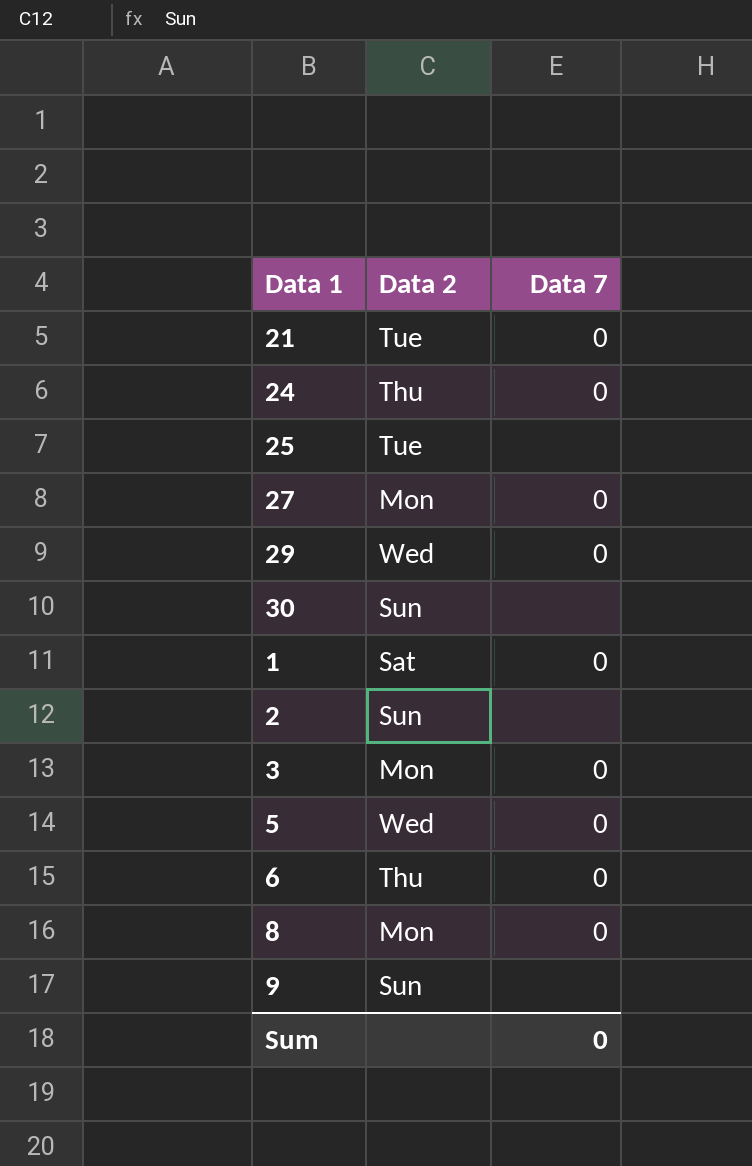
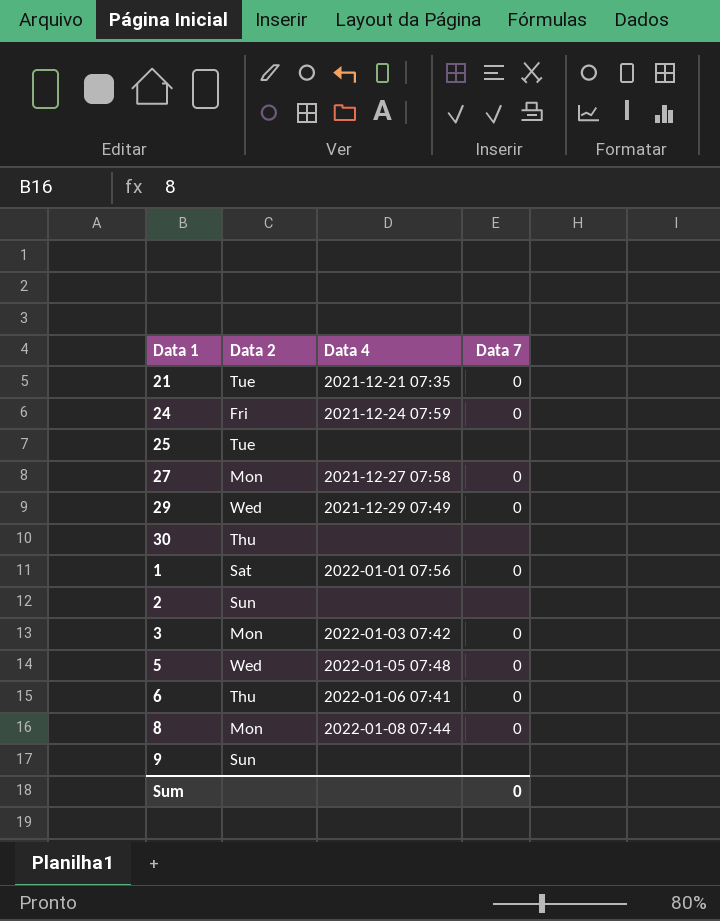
column Data 4 | position: none -> 3
24 | Data 2: Thu -> Fri
30 | Data 2: Sun -> Thu

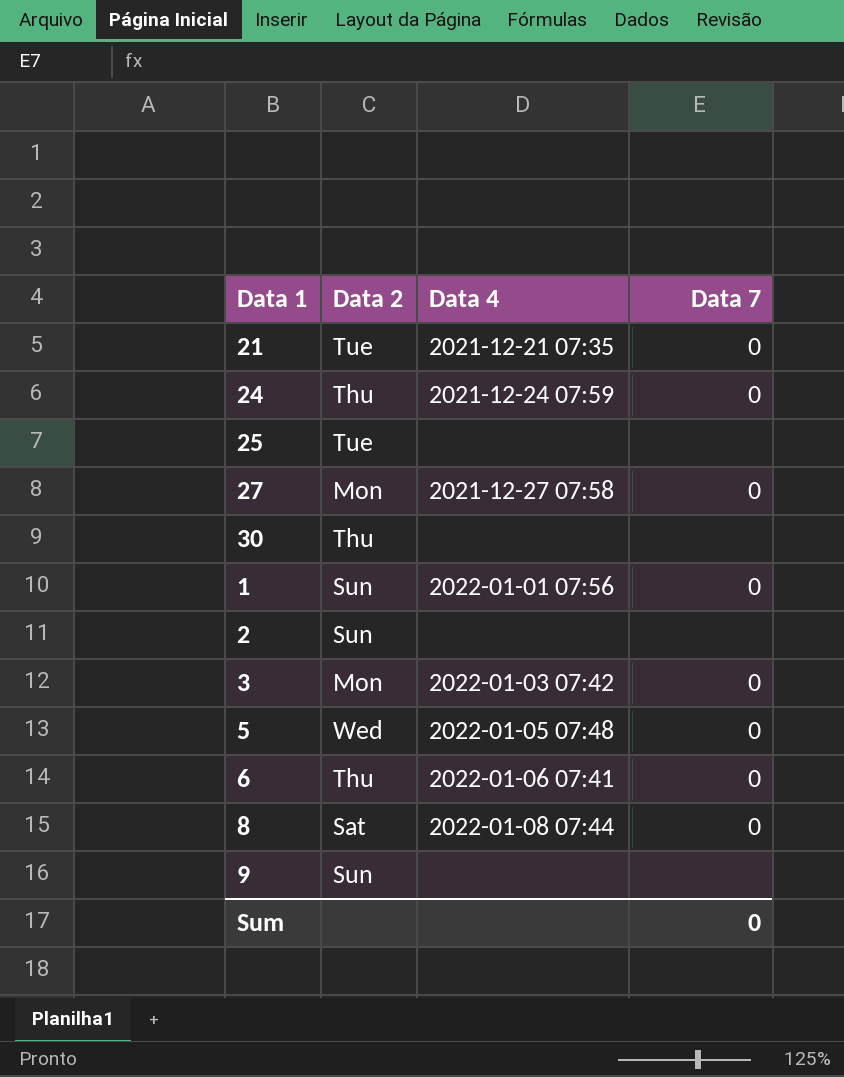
row 29: Wed | 2021-12-29 07:49 | 0 -> none
24 | Data 2: Fri -> Thu
1 | Data 2: Sat -> Sun
8 | Data 2: Mon -> Sat

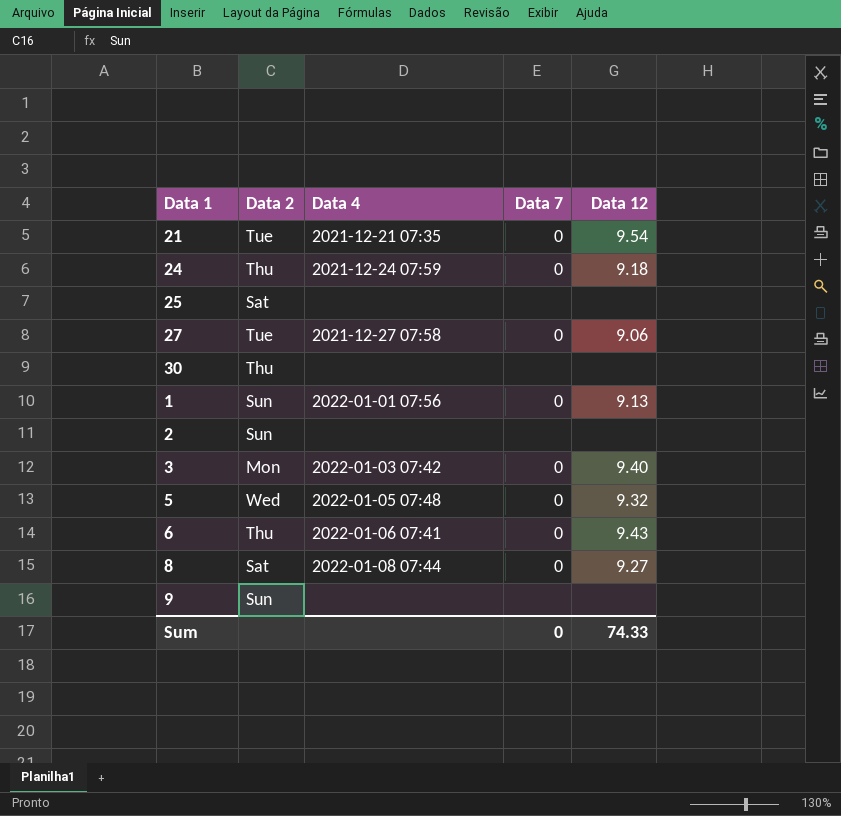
column Data 12 | position: none -> 5
25 | Data 2: Tue -> Sat
27 | Data 2: Mon -> Tue

